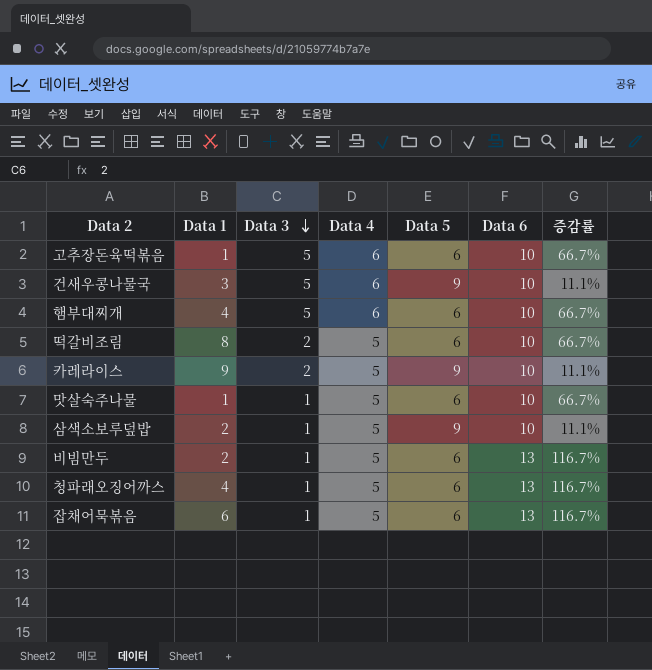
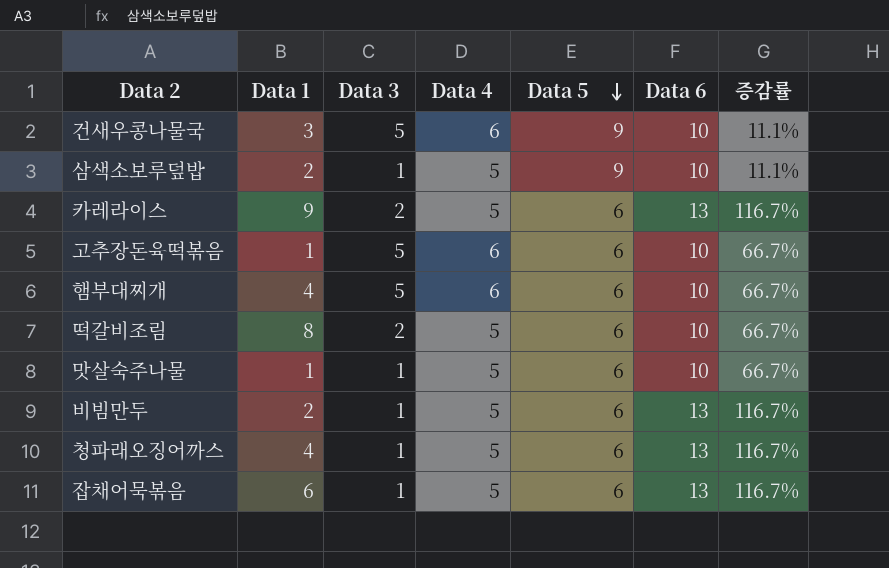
row order: Data 3 descending -> Data 5 descending
카레라이스 | Data 5: 9 -> 6
카레라이스 | Data 6: 10 -> 13
카레라이스 | 증감률: 11.1% -> 116.7%

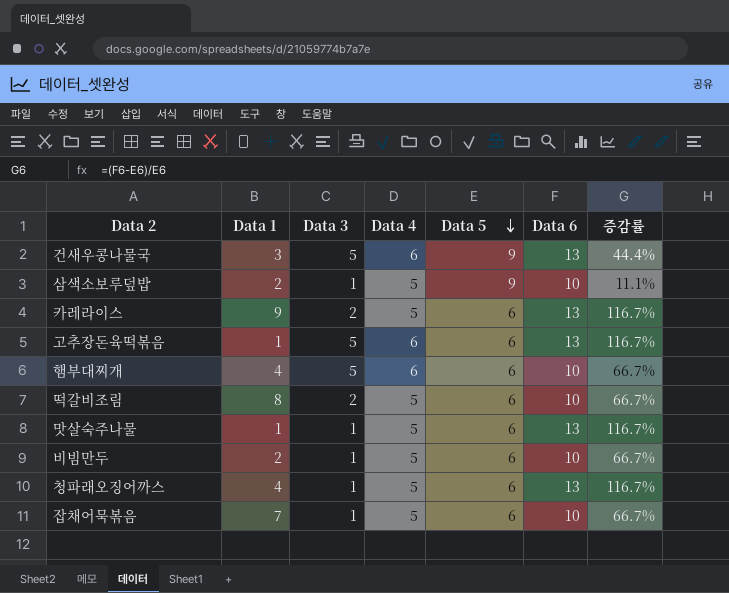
건새우콩나물국 | Data 6: 10 -> 13
건새우콩나물국 | 증감률: 11.1% -> 44.4%
고추장돈육떡볶음 | Data 6: 10 -> 13
고추장돈육떡볶음 | 증감률: 66.7% -> 116.7%
맛살숙주나물 | Data 6: 10 -> 13
맛살숙주나물 | 증감률: 66.7% -> 116.7%
비빔만두 | Data 6: 13 -> 10
비빔만두 | 증감률: 116.7% -> 66.7%
잡채어묵볶음 | Data 1: 6 -> 7
잡채어묵볶음 | Data 6: 13 -> 10
잡채어묵볶음 | 증감률: 116.7% -> 66.7%

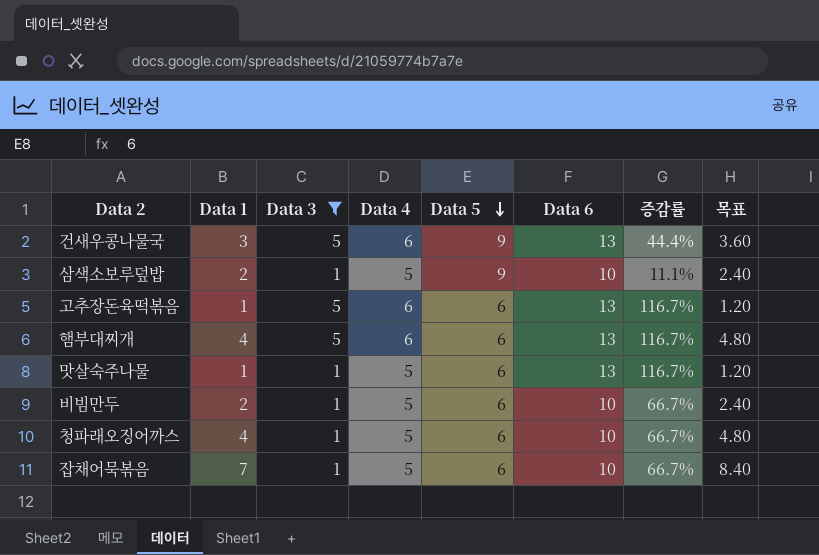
filter: none -> Data 3 != 2
column 목표 | formula: none -> [Data 1] * 1.2
햄부대찌개 | Data 6: 10 -> 13
햄부대찌개 | 증감률: 66.7% -> 116.7%
청파래오징어까스 | Data 6: 13 -> 10
청파래오징어까스 | 증감률: 116.7% -> 66.7%

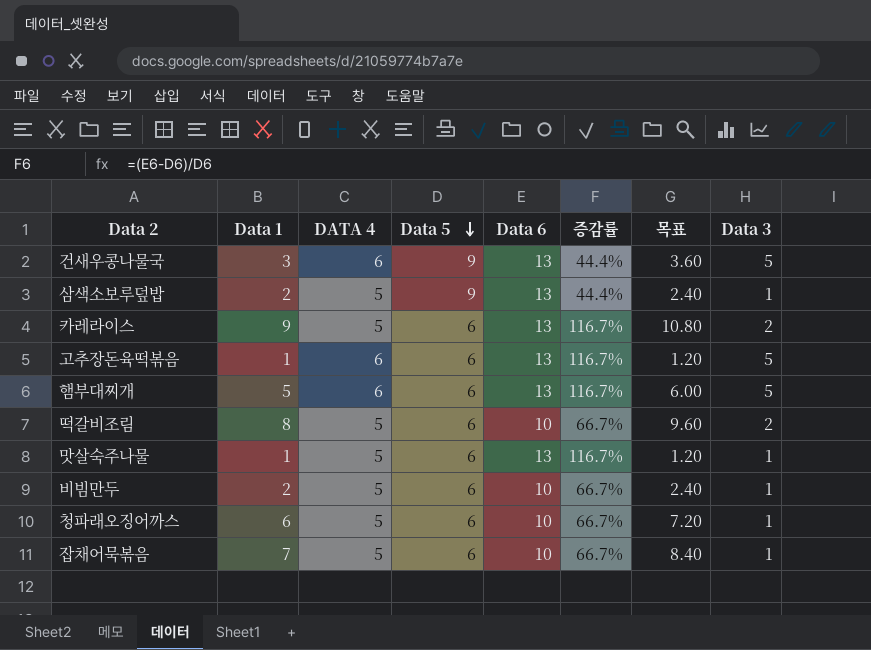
filter: Data 3 != 2 -> none
column name: Data 4 -> DATA 4
column Data 3 | position: 3 -> 8
삼색소보루덮밥 | Data 6: 10 -> 13
삼색소보루덮밥 | 증감률: 11.1% -> 44.4%
햄부대찌개 | Data 1: 4 -> 5
햄부대찌개 | 목표: 4.80 -> 6.00
청파래오징어까스 | Data 1: 4 -> 6
청파래오징어까스 | 목표: 4.80 -> 7.20

